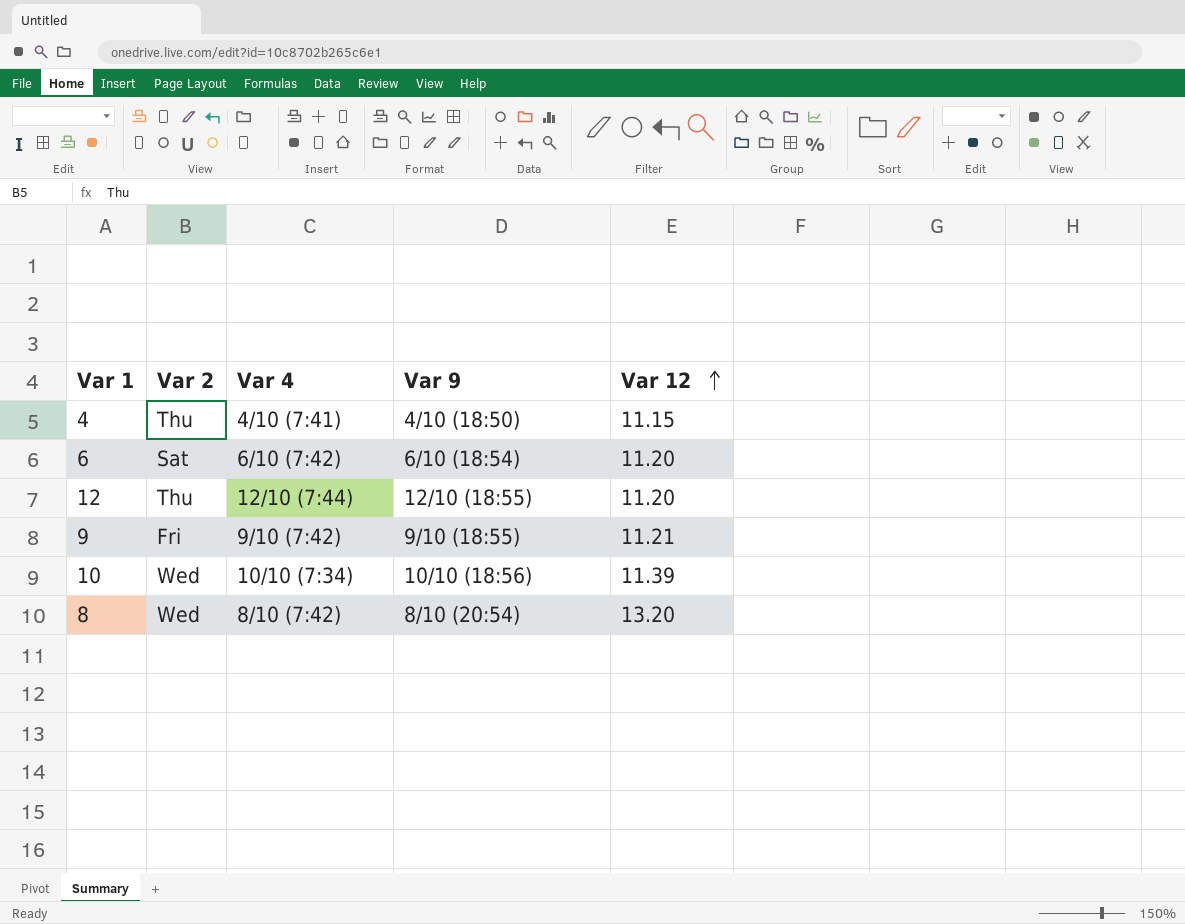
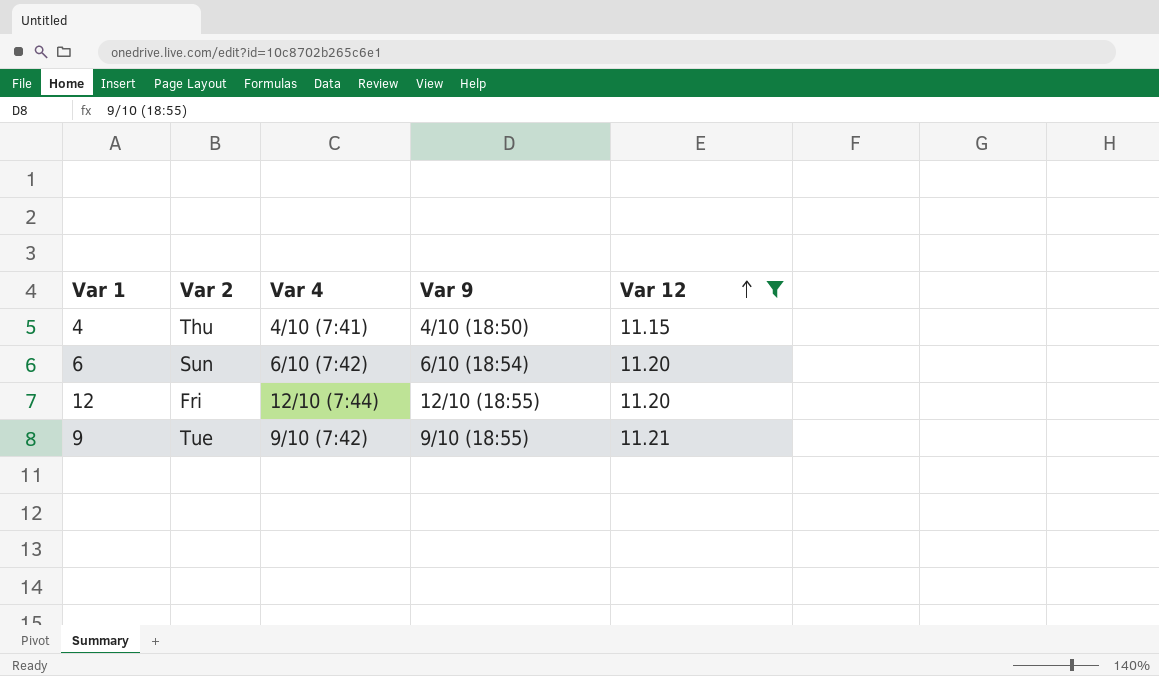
filter: none -> Var 12 <= 11.21
6 | Var 2: Sat -> Sun
12 | Var 2: Thu -> Fri
9 | Var 2: Fri -> Tue

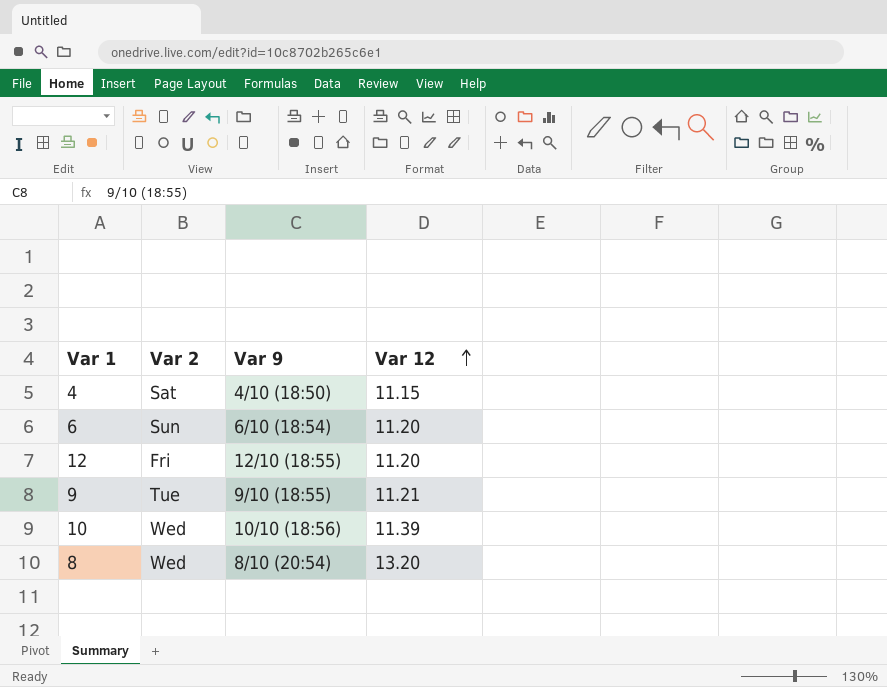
filter: Var 12 <= 11.21 -> none
column Var 4 | position: 3 -> none
4 | Var 2: Thu -> Sat

